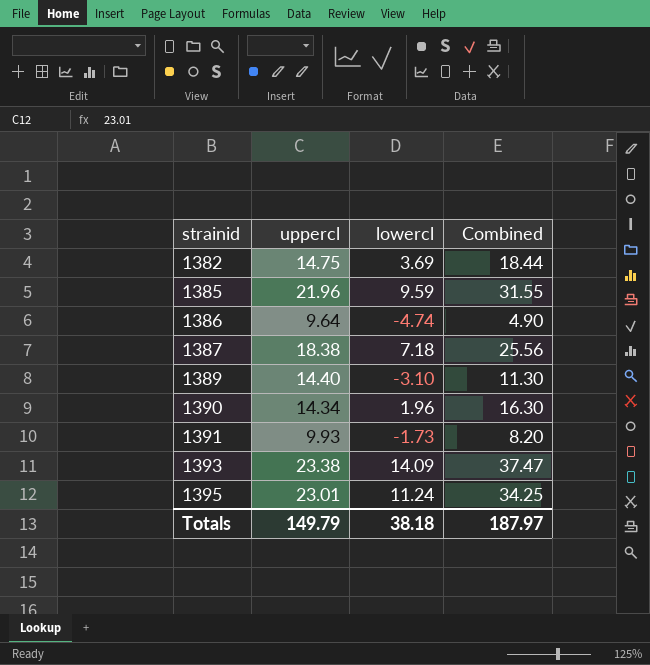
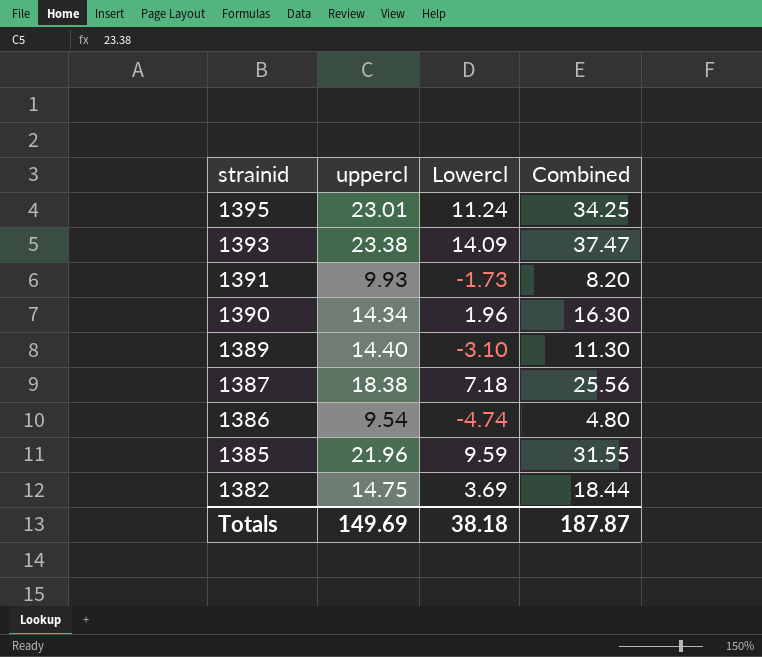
row order: strainid ascending -> strainid descending
column name: lowercl -> Lowercl
1386 | uppercl: 9.64 -> 9.54
1386 | Combined: 4.90 -> 4.80
Totals | uppercl: 149.79 -> 149.69
Totals | Combined: 187.97 -> 187.87

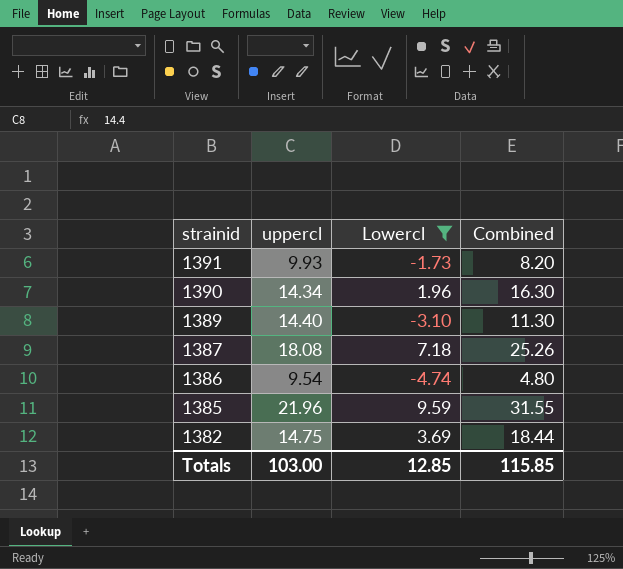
filter: none -> Lowercl <= 9.59
1387 | uppercl: 18.38 -> 18.08
1387 | Combined: 25.56 -> 25.26
Totals | uppercl: 149.69 -> 103.00
Totals | Lowercl: 38.18 -> 12.85
Totals | Combined: 187.87 -> 115.85

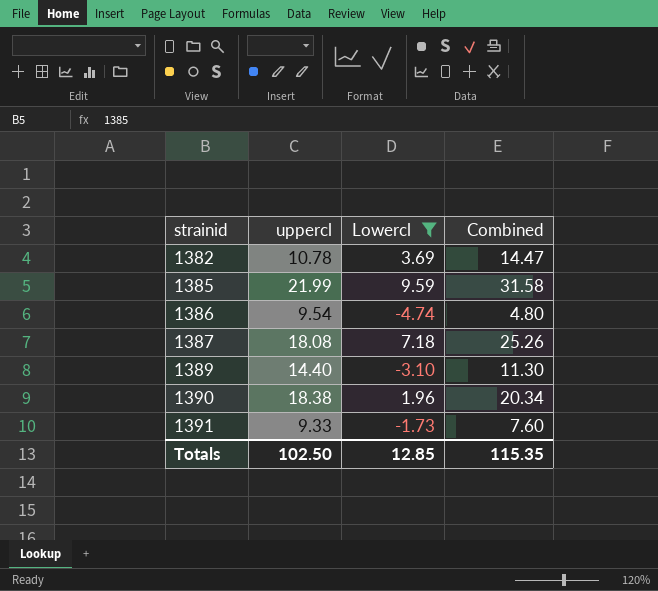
row order: strainid descending -> strainid ascending
1382 | uppercl: 14.75 -> 10.78
1382 | Combined: 18.44 -> 14.47
1385 | uppercl: 21.96 -> 21.99
1385 | Combined: 31.55 -> 31.58
1390 | uppercl: 14.34 -> 18.38
1390 | Combined: 16.30 -> 20.34
1391 | uppercl: 9.93 -> 9.33
1391 | Combined: 8.20 -> 7.60
Totals | uppercl: 103.00 -> 102.50
Totals | Combined: 115.85 -> 115.35

